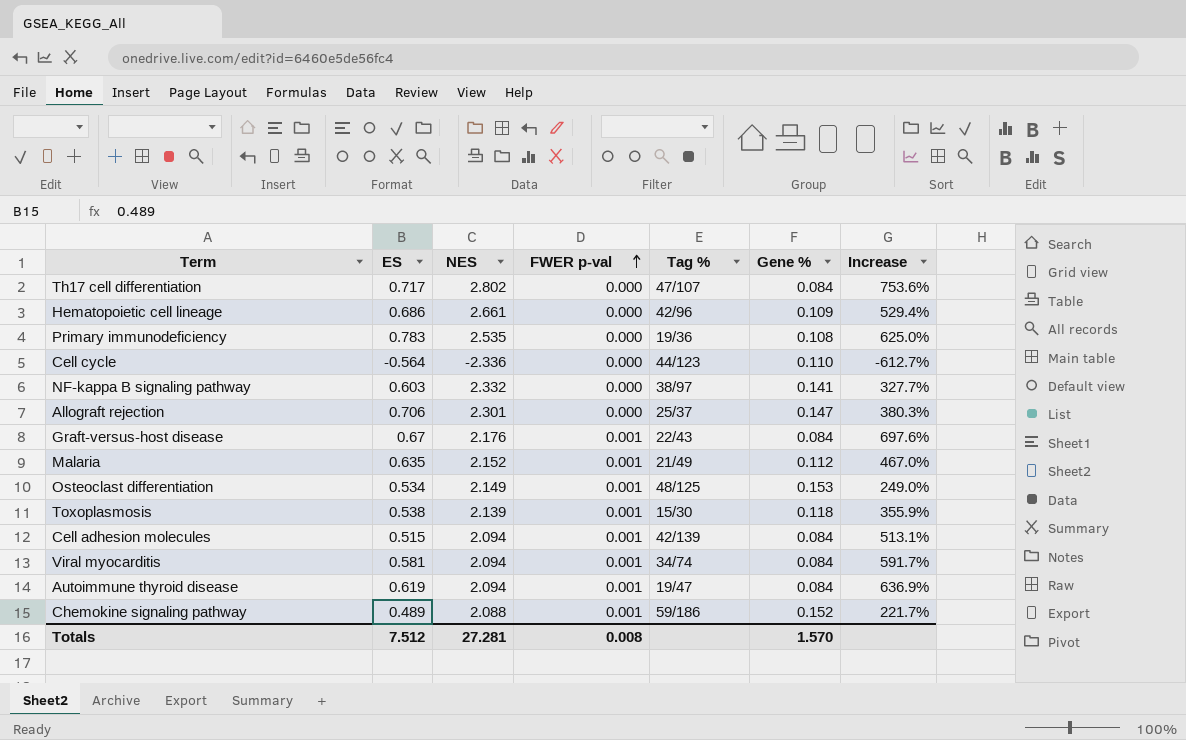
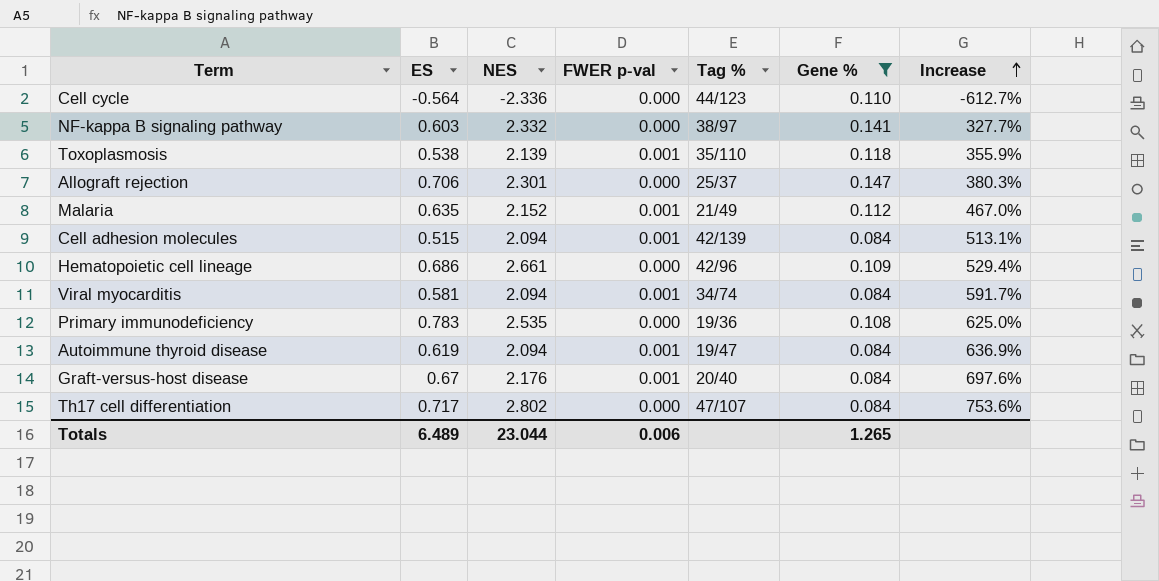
filter: none -> Gene % <= 0.147
row order: FWER p-val ascending -> Increase ascending
Toxoplasmosis | Tag %: 15/30 -> 35/110
Graft-versus-host disease | Tag %: 22/43 -> 20/40
Totals | ES: 7.512 -> 6.489
Totals | NES: 27.281 -> 23.044
Totals | FWER p-val: 0.008 -> 0.006
Totals | Gene %: 1.570 -> 1.265

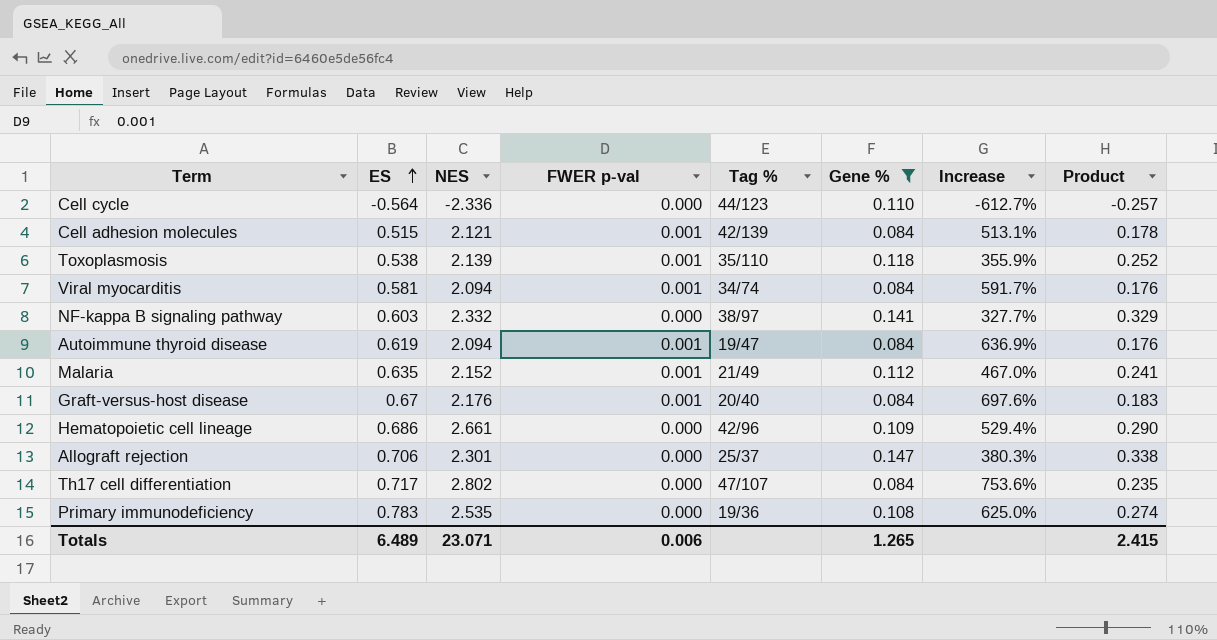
row order: Increase ascending -> ES ascending
column Product | formula: none -> [NES] * [Gene %]
Cell adhesion molecules | NES: 2.094 -> 2.121
Totals | NES: 23.044 -> 23.071

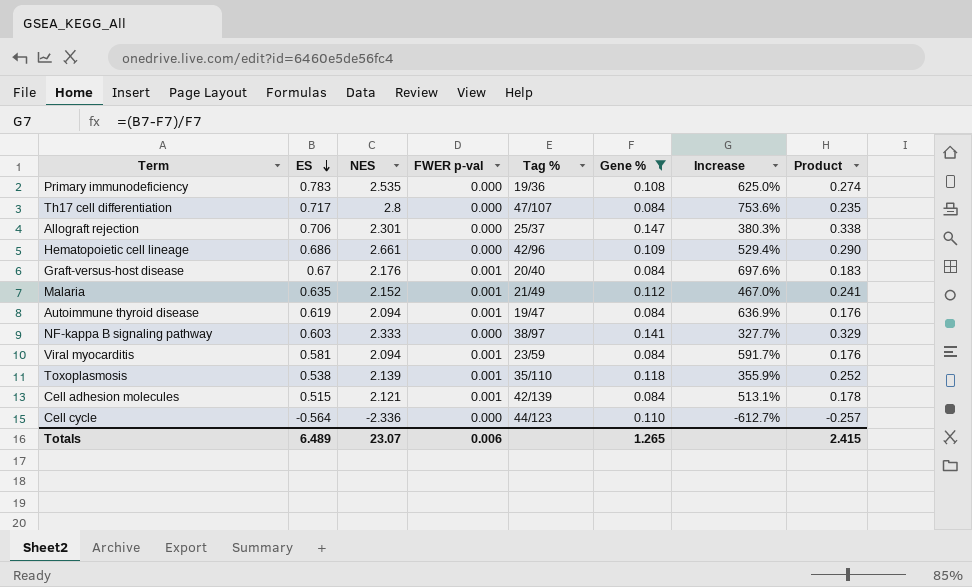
row order: ES ascending -> ES descending
Th17 cell differentiation | NES: 2.802 -> 2.8
NF-kappa B signaling pathway | NES: 2.332 -> 2.333
Viral myocarditis | Tag %: 34/74 -> 23/59
Totals | NES: 23.071 -> 23.07

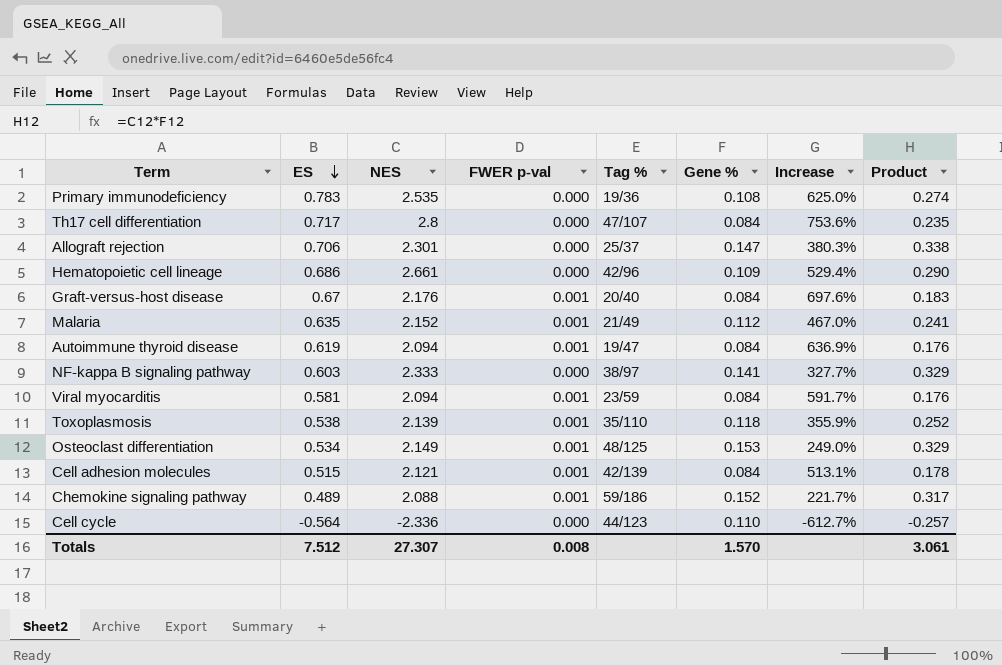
filter: Gene % <= 0.147 -> none
Totals | ES: 6.489 -> 7.512
Totals | NES: 23.07 -> 27.307
Totals | FWER p-val: 0.006 -> 0.008
Totals | Gene %: 1.265 -> 1.570
Totals | Product: 2.415 -> 3.061

